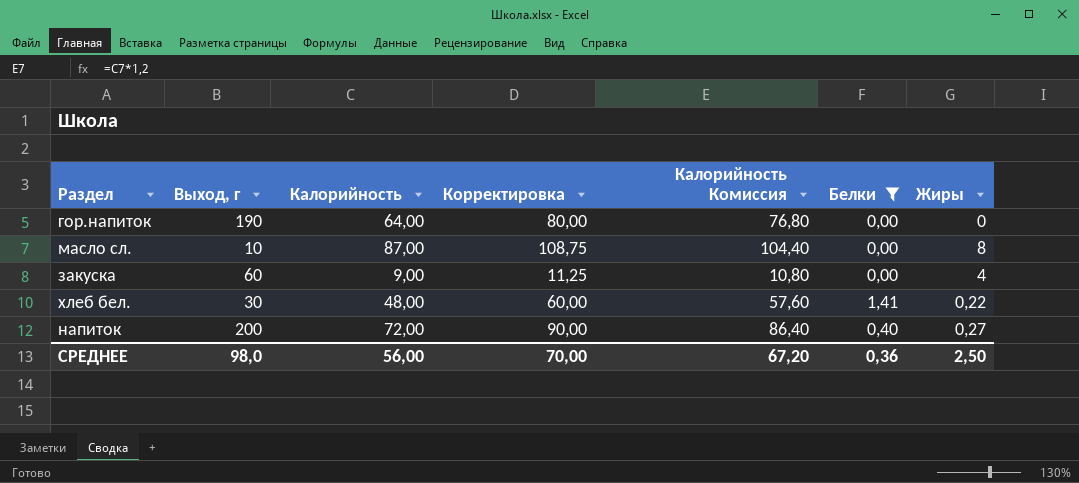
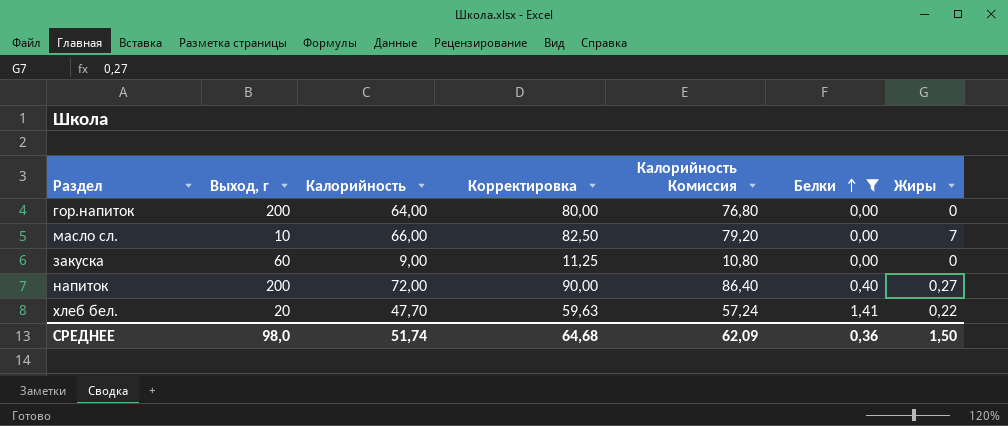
row order: none -> Белки ascending
гор.напиток | Выход, г: 190 -> 200
масло сл. | Калорийность: 87,00 -> 66,00
масло сл. | Корректировка: 108,75 -> 82,50
масло сл. | Калорийность Комиссия: 104,40 -> 79,20
масло сл. | Жиры: 8 -> 7
закуска | Жиры: 4 -> 0
хлеб бел. | Выход, г: 30 -> 20
хлеб бел. | Калорийность: 48,00 -> 47,70
хлеб бел. | Корректировка: 60,00 -> 59,63
хлеб бел. | Калорийность Комиссия: 57,60 -> 57,24
СРЕДНЕЕ | Калорийность: 56,00 -> 51,74
СРЕДНЕЕ | Корректировка: 70,00 -> 64,68
СРЕДНЕЕ | Калорийность Комиссия: 67,20 -> 62,09
СРЕДНЕЕ | Жиры: 2,50 -> 1,50

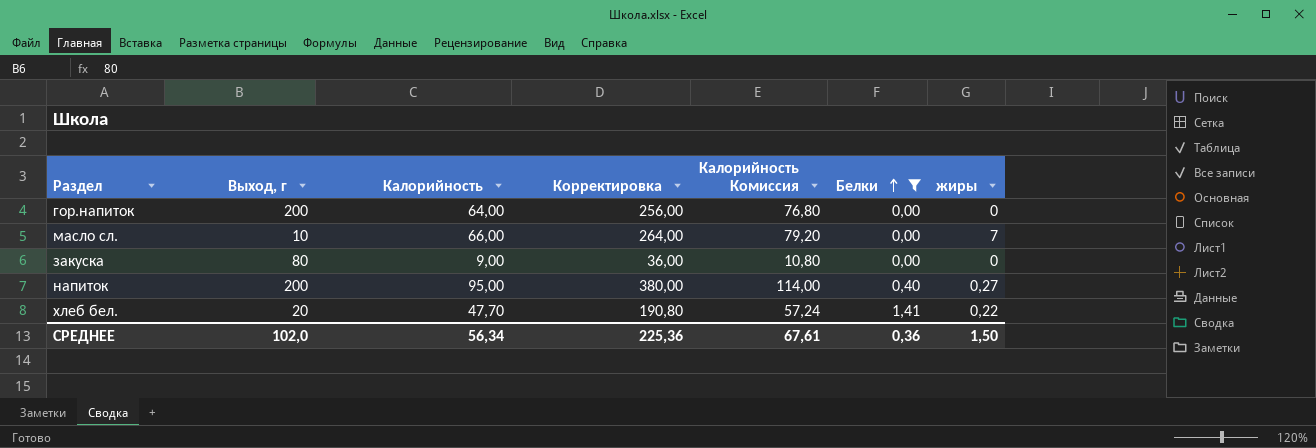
column Корректировка | formula: [Калорийность] * 1,25 -> [Калорийность] * 4
column name: Жиры -> жиры
закуска | Выход, г: 60 -> 80
напиток | Калорийность: 72,00 -> 95,00
напиток | Калорийность Комиссия: 86,40 -> 114,00
СРЕДНЕЕ | Выход, г: 98,0 -> 102,0
СРЕДНЕЕ | Калорийность: 51,74 -> 56,34
СРЕДНЕЕ | Корректировка: 64,68 -> 225,36
СРЕДНЕЕ | Калорийность Комиссия: 62,09 -> 67,61

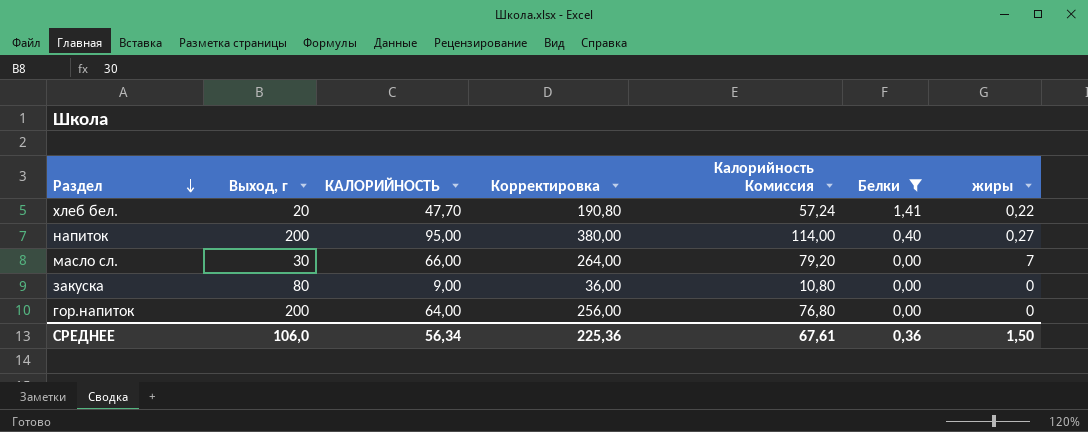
row order: Белки ascending -> Раздел descending
column name: Калорийность -> КАЛОРИЙНОСТЬ
масло сл. | Выход, г: 10 -> 30
СРЕДНЕЕ | Выход, г: 102,0 -> 106,0

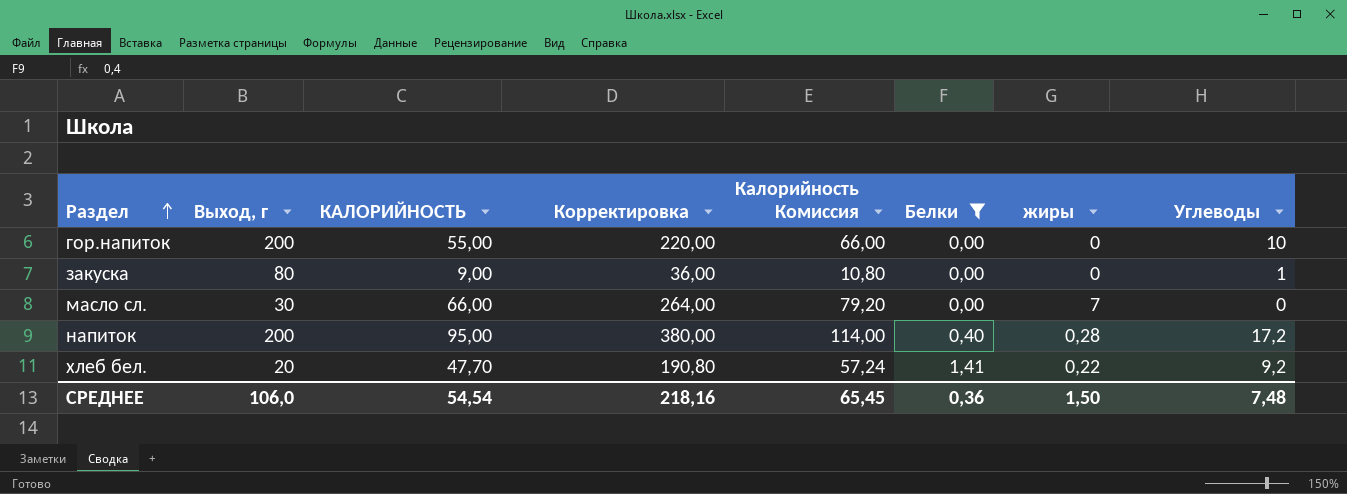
row order: Раздел descending -> Раздел ascending
column Углеводы | position: none -> 8
гор.напиток | КАЛОРИЙНОСТЬ: 64,00 -> 55,00
гор.напиток | Корректировка: 256,00 -> 220,00
гор.напиток | Калорийность Комиссия: 76,80 -> 66,00
напиток | жиры: 0,27 -> 0,28
СРЕДНЕЕ | КАЛОРИЙНОСТЬ: 56,34 -> 54,54
СРЕДНЕЕ | Корректировка: 225,36 -> 218,16
СРЕДНЕЕ | Калорийность Комиссия: 67,61 -> 65,45

